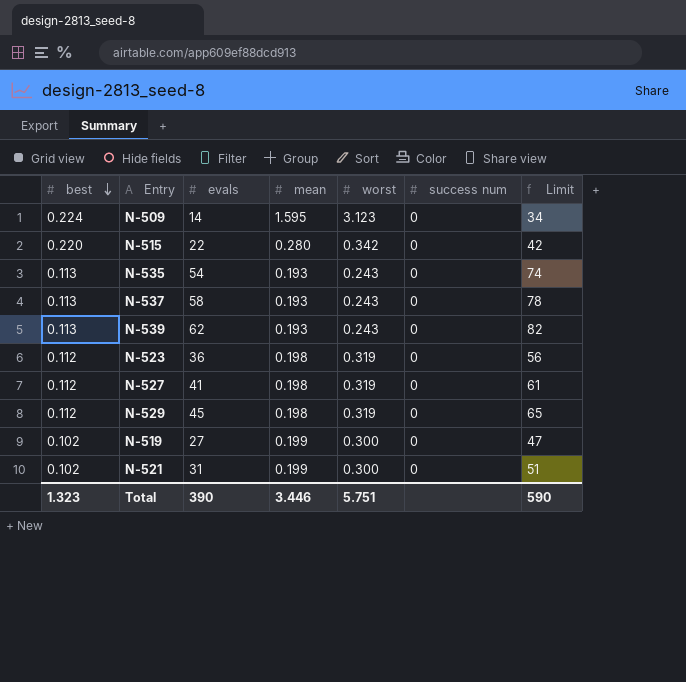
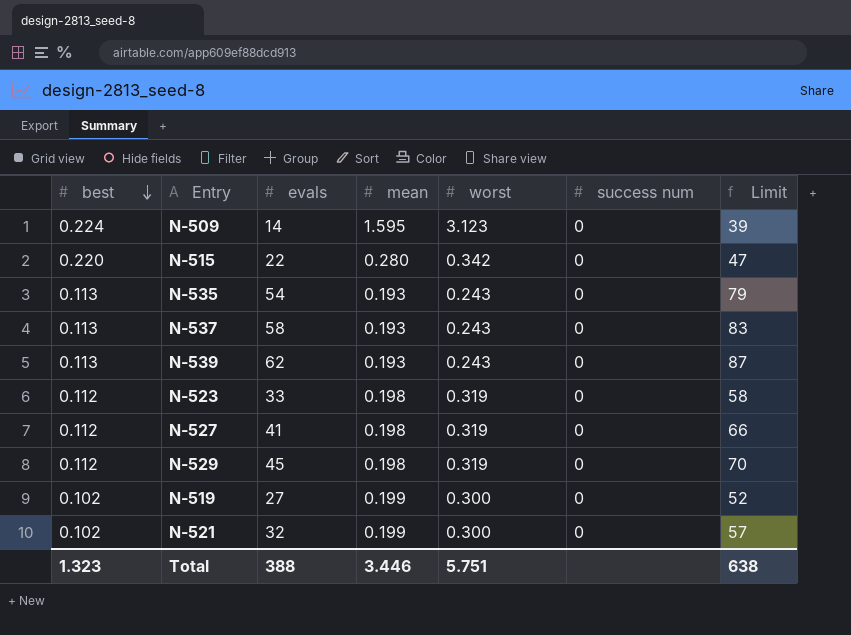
column Limit | formula: [evals] + 20 -> [evals] + 25
N-523 | evals: 36 -> 33
N-521 | evals: 31 -> 32
Total | evals: 390 -> 388
Total | Limit: 590 -> 638

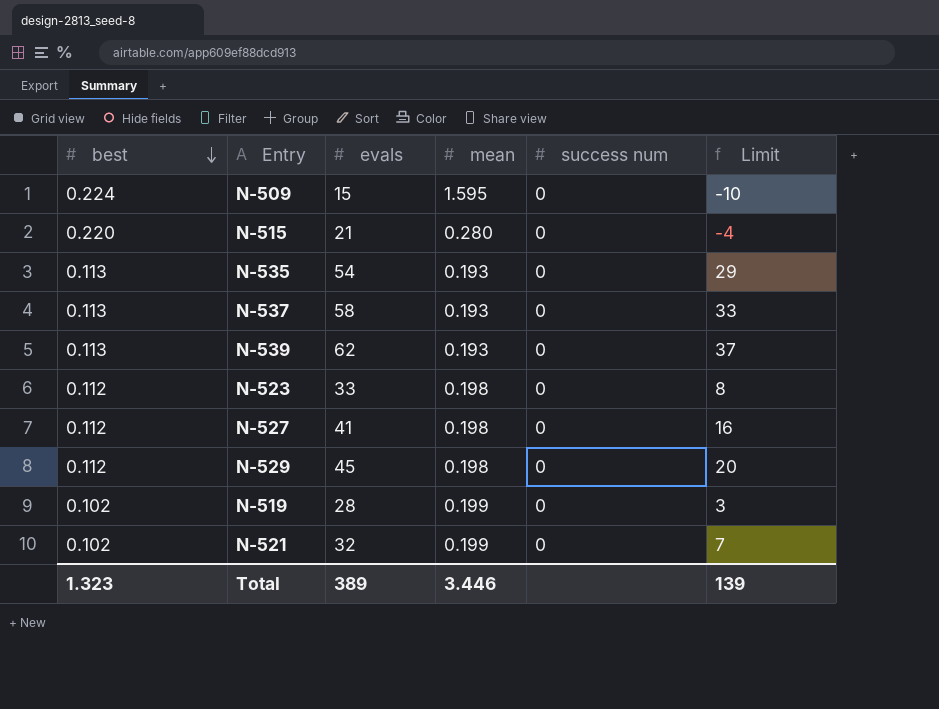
column worst | position: 5 -> none
column Limit | formula: [evals] + 25 -> [evals] - 25
N-509 | evals: 14 -> 15
N-515 | evals: 22 -> 21
N-519 | evals: 27 -> 28
Total | evals: 388 -> 389
Total | Limit: 638 -> 139

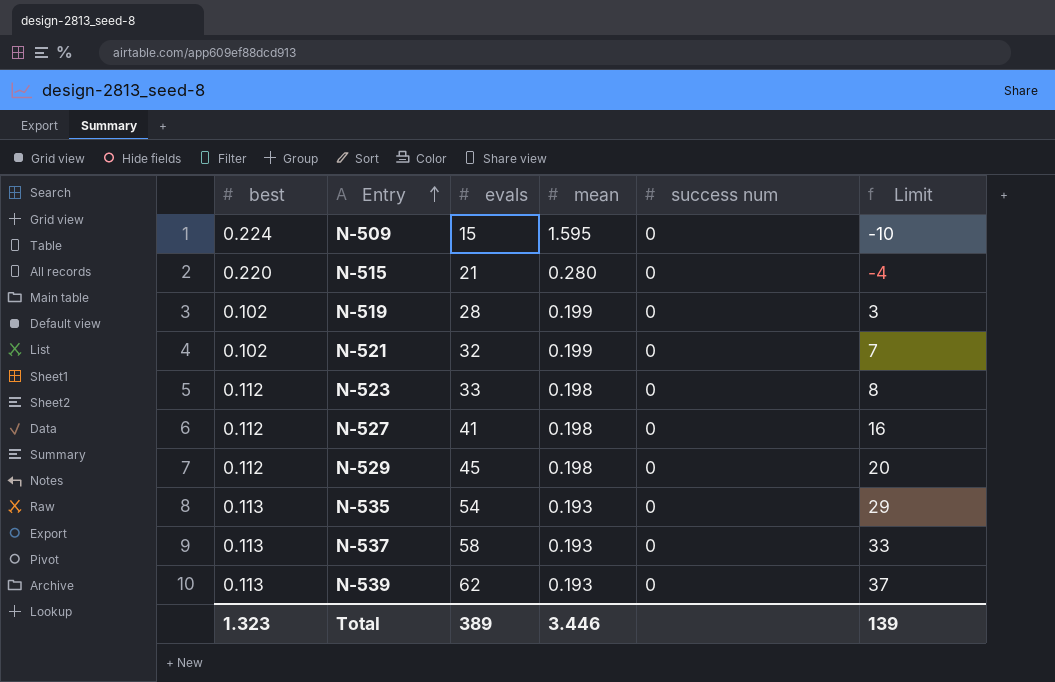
row order: best descending -> Entry ascending

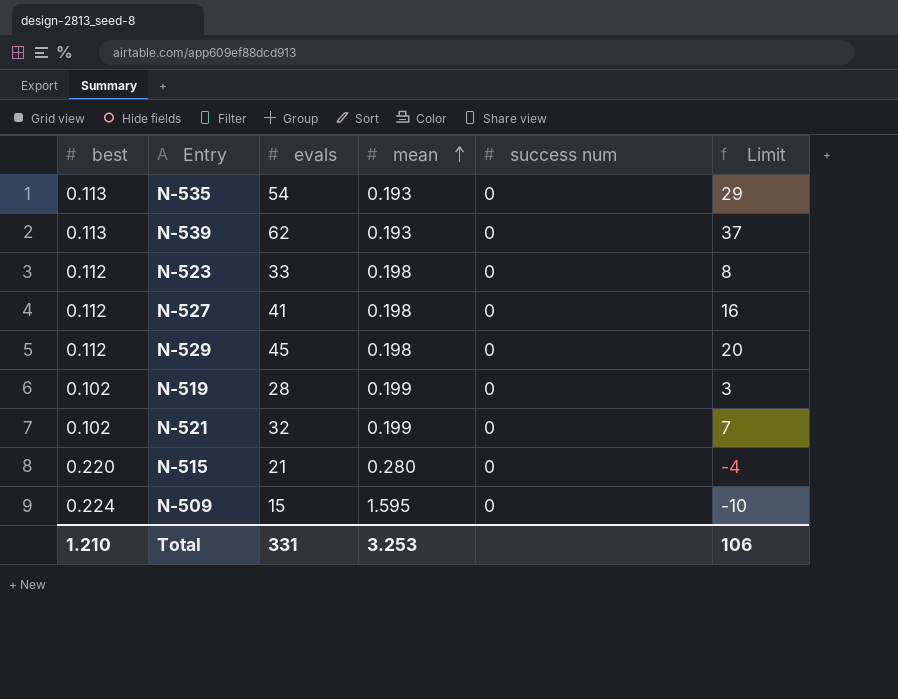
row order: Entry ascending -> mean ascending
row N-537: 0.113 | 58 | 0.193 | 0 | 33 -> none
Total | best: 1.323 -> 1.210
Total | evals: 389 -> 331
Total | mean: 3.446 -> 3.253
Total | Limit: 139 -> 106

